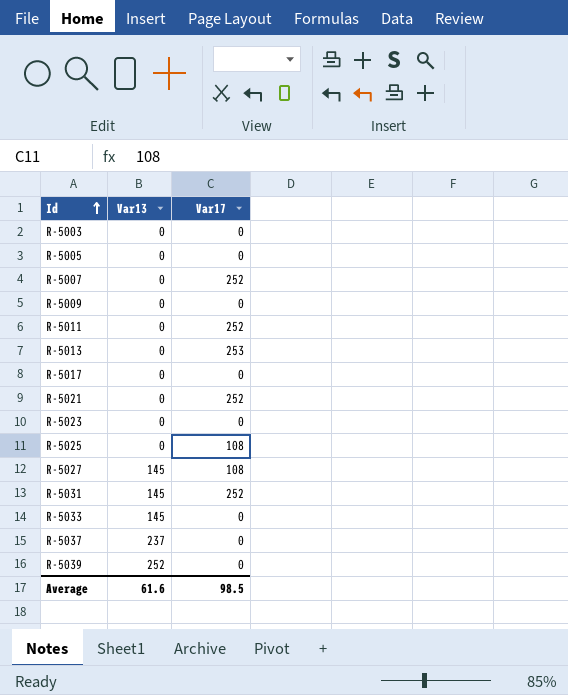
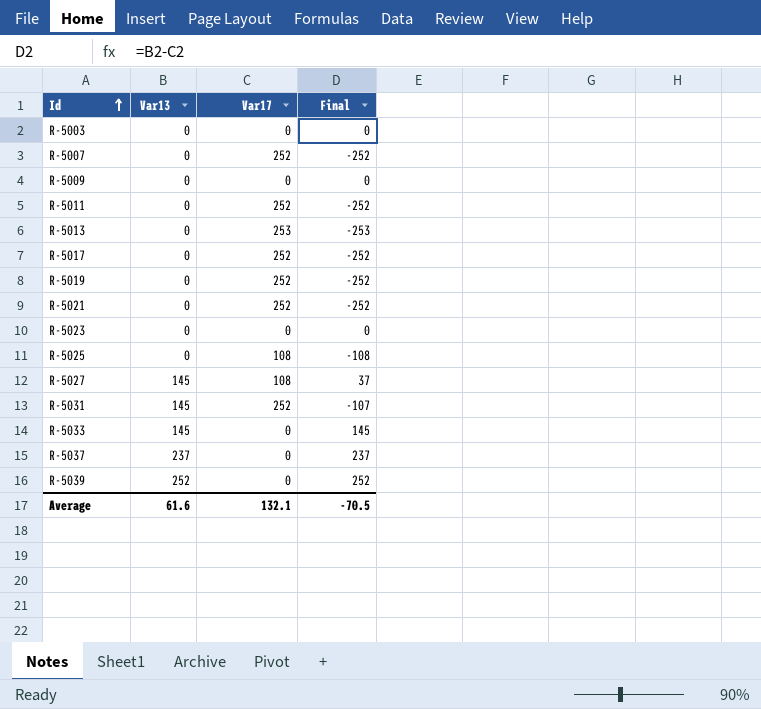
column Final | formula: none -> [Var13] - [Var17]
row R-5005: 0 | 0 -> none
R-5017 | Var17: 0 -> 252
row R-5019: none -> 0 | 252 | -252
Average | Var17: 98.5 -> 132.1

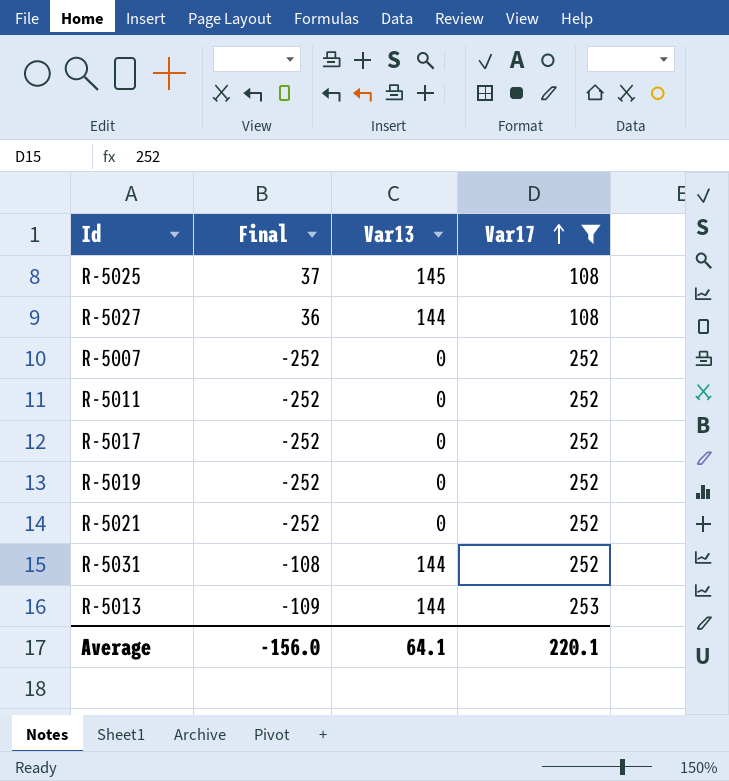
filter: none -> Var17 != 0
row order: Id ascending -> Var17 ascending
column Final | position: 4 -> 2
R-5025 | Final: -108 -> 37
R-5025 | Var13: 0 -> 145
R-5027 | Final: 37 -> 36
R-5027 | Var13: 145 -> 144
R-5031 | Final: -107 -> -108
R-5031 | Var13: 145 -> 144
R-5013 | Final: -253 -> -109
R-5013 | Var13: 0 -> 144
Average | Final: -70.5 -> -156.0
Average | Var13: 61.6 -> 64.1
Average | Var17: 132.1 -> 220.1

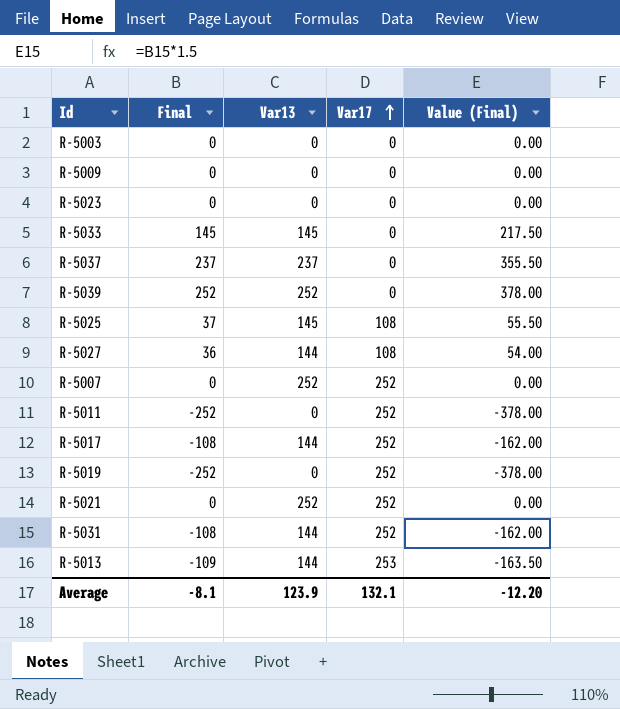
filter: Var17 != 0 -> none
column Value (Final) | formula: none -> [Final] * 1.5
R-5007 | Final: -252 -> 0
R-5007 | Var13: 0 -> 252
R-5017 | Final: -252 -> -108
R-5017 | Var13: 0 -> 144
R-5021 | Final: -252 -> 0
R-5021 | Var13: 0 -> 252
Average | Final: -156.0 -> -8.1
Average | Var13: 64.1 -> 123.9
Average | Var17: 220.1 -> 132.1

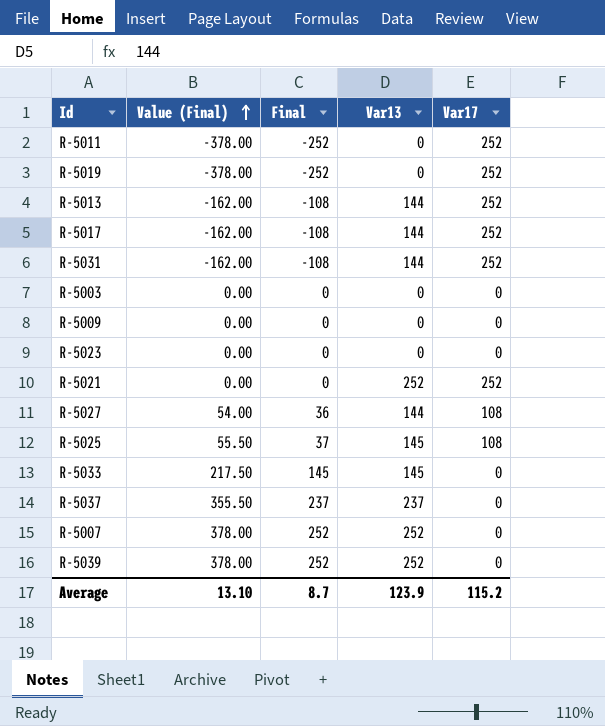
row order: Var17 ascending -> Value (Final) ascending
column Value (Final) | position: 5 -> 2
R-5013 | Value (Final): -163.50 -> -162.00
R-5013 | Final: -109 -> -108
R-5013 | Var17: 253 -> 252
R-5007 | Value (Final): 0.00 -> 378.00
R-5007 | Final: 0 -> 252
R-5007 | Var17: 252 -> 0
Average | Value (Final): -12.20 -> 13.10
Average | Final: -8.1 -> 8.7
Average | Var17: 132.1 -> 115.2

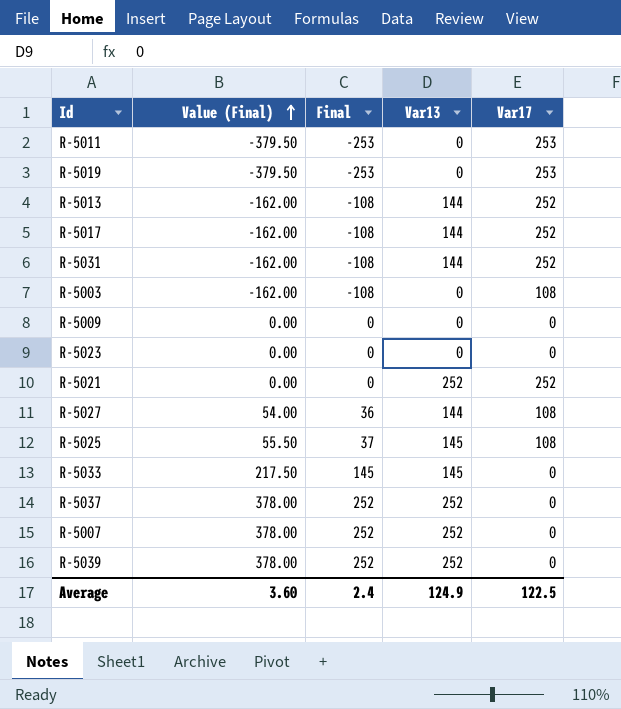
R-5011 | Value (Final): -378.00 -> -379.50
R-5011 | Final: -252 -> -253
R-5011 | Var17: 252 -> 253
R-5019 | Value (Final): -378.00 -> -379.50
R-5019 | Final: -252 -> -253
R-5019 | Var17: 252 -> 253
R-5003 | Value (Final): 0.00 -> -162.00
R-5003 | Final: 0 -> -108
R-5003 | Var17: 0 -> 108
R-5037 | Value (Final): 355.50 -> 378.00
R-5037 | Final: 237 -> 252
R-5037 | Var13: 237 -> 252
Average | Value (Final): 13.10 -> 3.60
Average | Final: 8.7 -> 2.4
Average | Var13: 123.9 -> 124.9
Average | Var17: 115.2 -> 122.5

